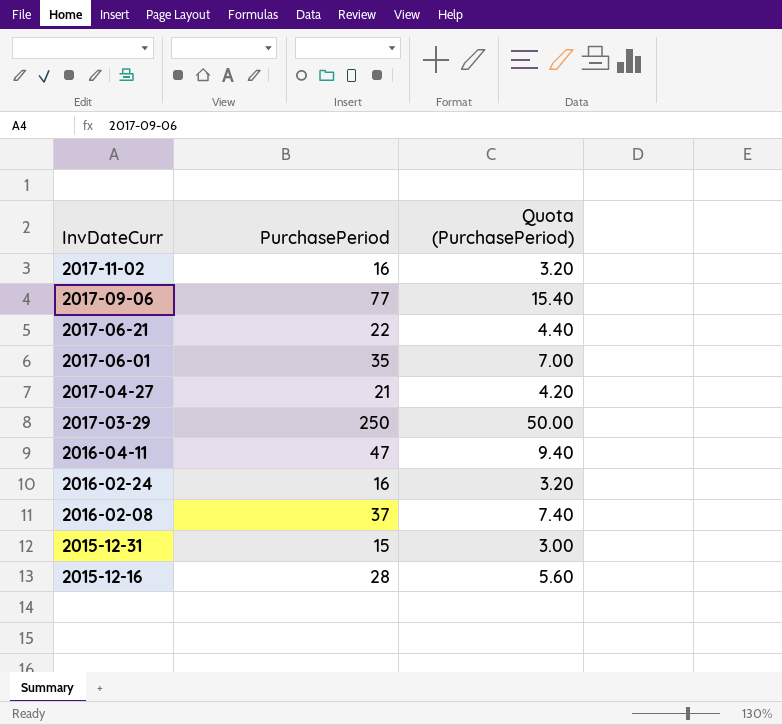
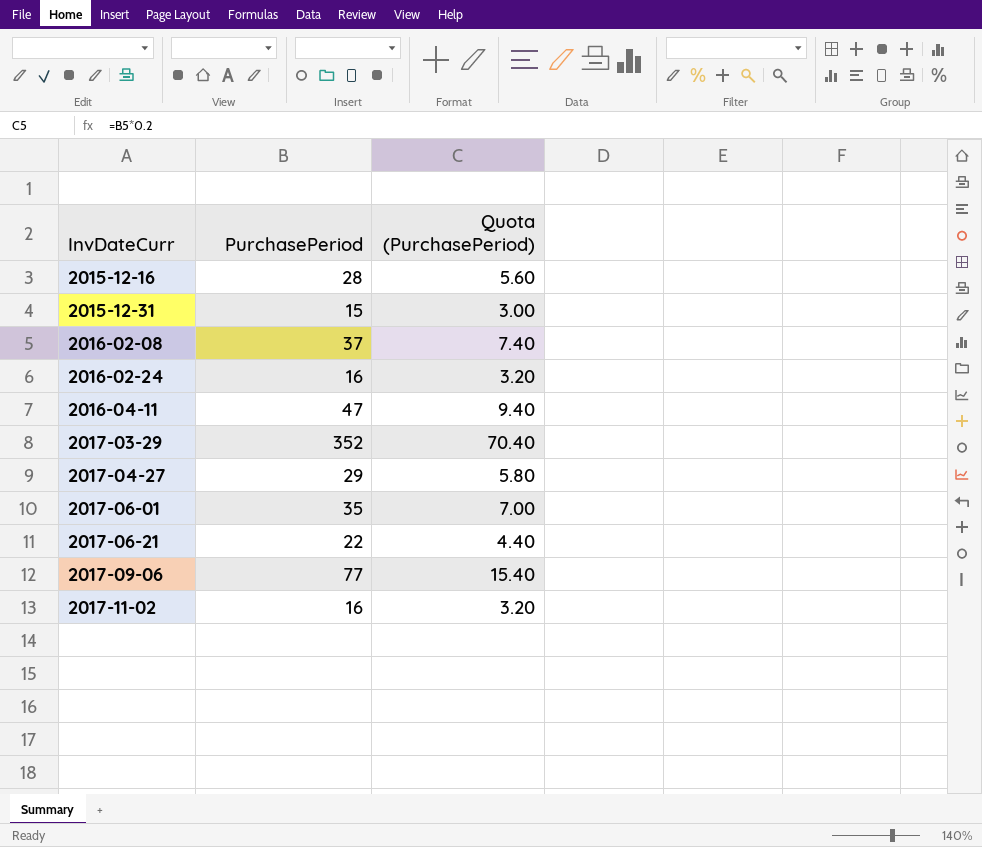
row order: InvDateCurr descending -> InvDateCurr ascending
2017-03-29 | PurchasePeriod: 250 -> 352
2017-03-29 | Quota (PurchasePeriod): 50.00 -> 70.40
2017-04-27 | PurchasePeriod: 21 -> 29
2017-04-27 | Quota (PurchasePeriod): 4.20 -> 5.80

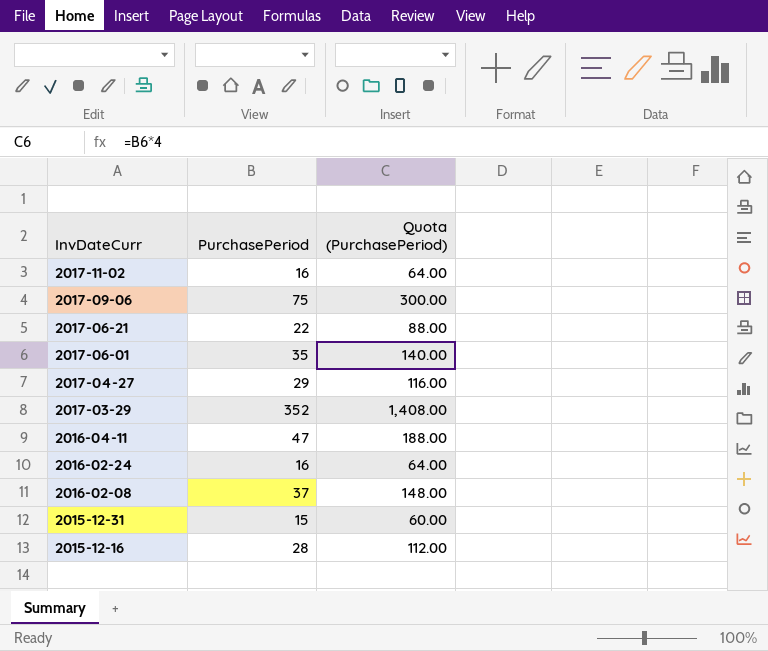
row order: InvDateCurr ascending -> InvDateCurr descending
column Quota (PurchasePeriod) | formula: [PurchasePeriod] * 0.2 -> [PurchasePeriod] * 4
2017-09-06 | PurchasePeriod: 77 -> 75

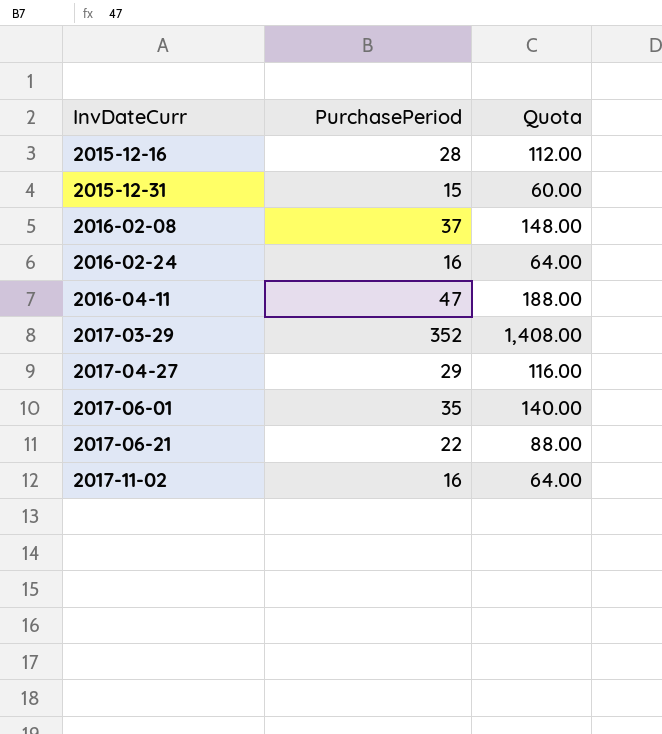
row order: InvDateCurr descending -> InvDateCurr ascending
column name: Quota (PurchasePeriod) -> Quota
row 2017-09-06: 75 | 300.00 -> none

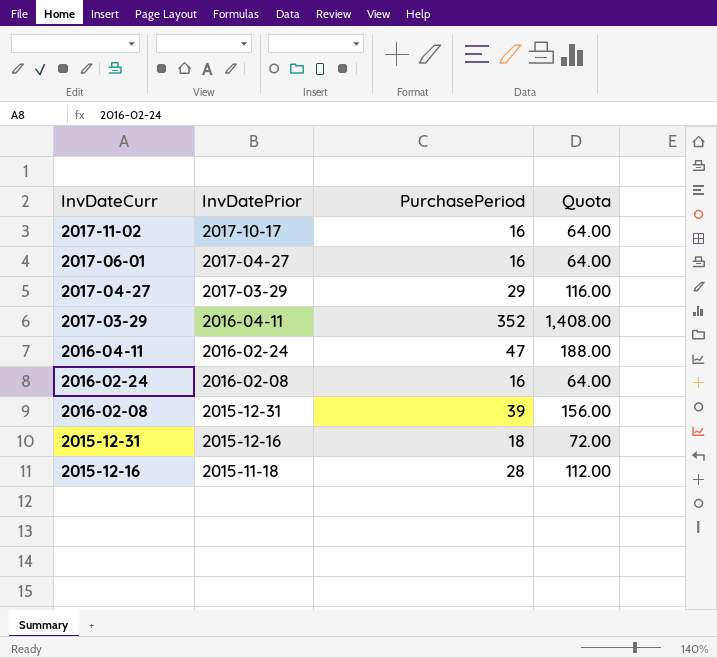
row order: InvDateCurr ascending -> InvDateCurr descending
column InvDatePrior | position: none -> 2
row 2017-06-21: 22 | 88.00 -> none
2017-06-01 | PurchasePeriod: 35 -> 16
2017-06-01 | Quota: 140.00 -> 64.00
2016-02-08 | PurchasePeriod: 37 -> 39
2016-02-08 | Quota: 148.00 -> 156.00
2015-12-31 | PurchasePeriod: 15 -> 18
2015-12-31 | Quota: 60.00 -> 72.00

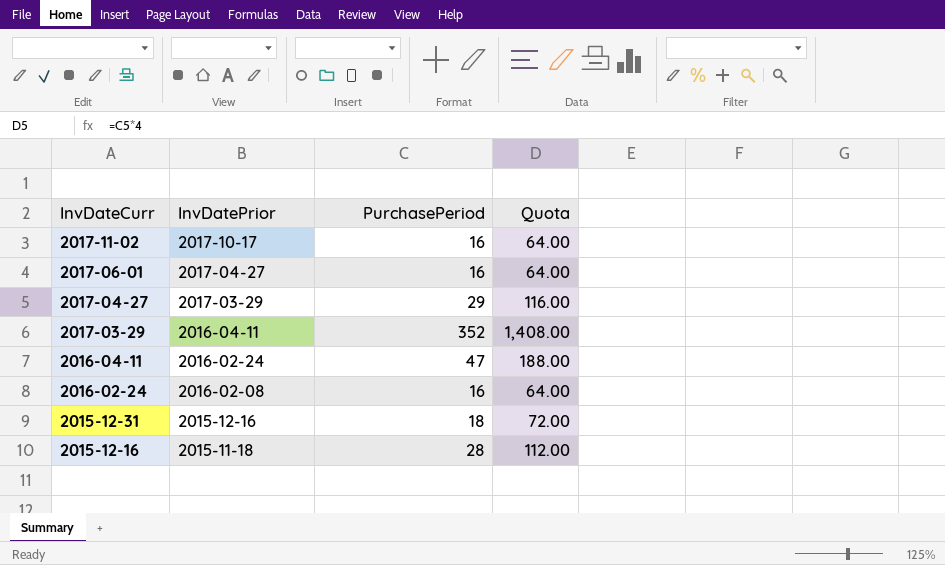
row 2016-02-08: 2015-12-31 | 39 | 156.00 -> none

